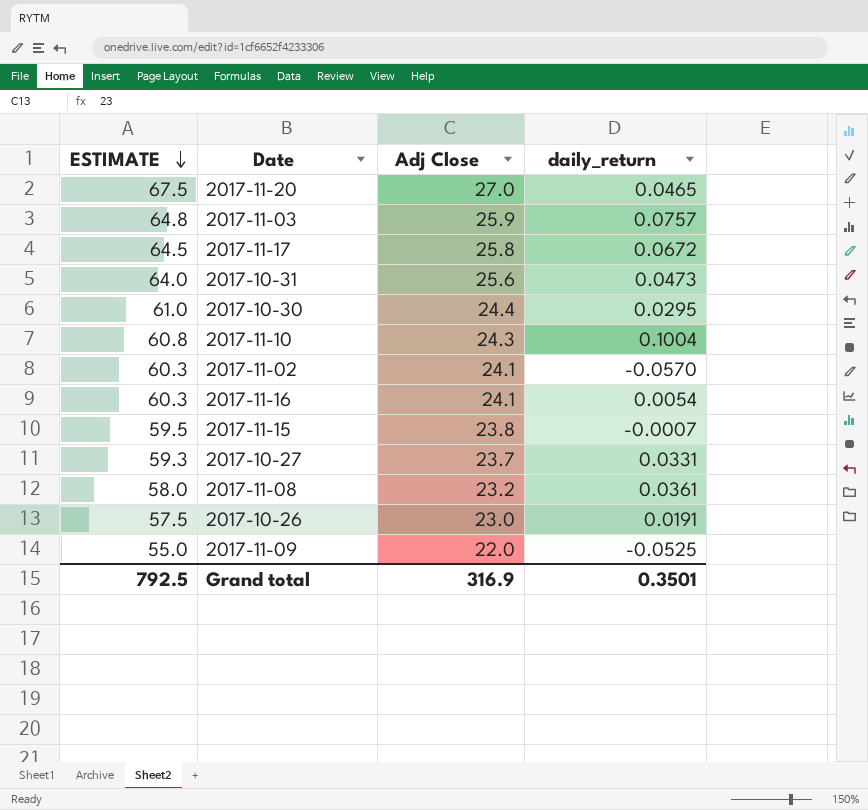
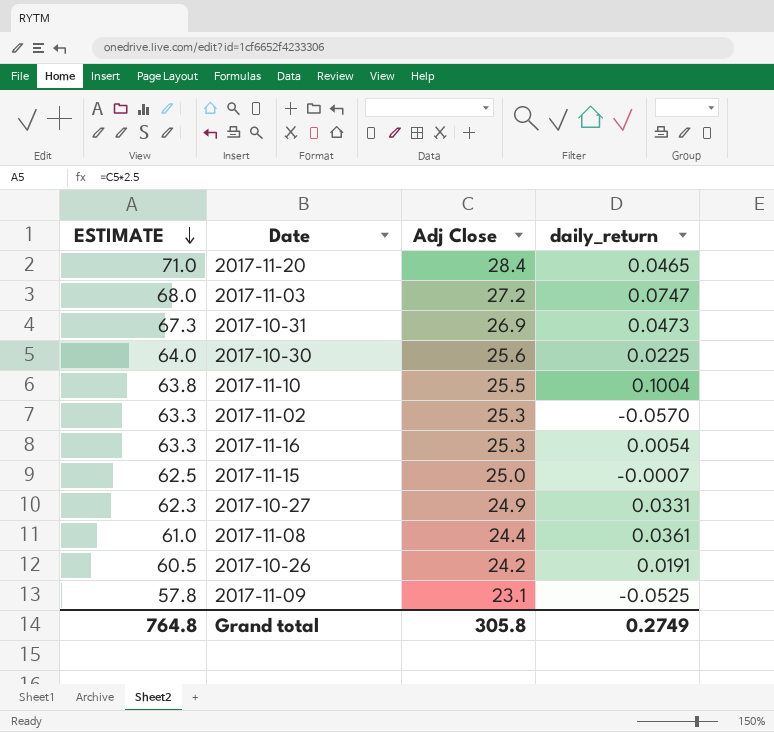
row 2017-11-17: 64.5 | 25.8 | 0.0672 -> none
2017-11-20 | ESTIMATE: 67.5 -> 71.0
2017-11-20 | Adj Close: 27.0 -> 28.4
2017-11-03 | ESTIMATE: 64.8 -> 68.0
2017-11-03 | Adj Close: 25.9 -> 27.2
2017-11-03 | daily_return: 0.0757 -> 0.0747
2017-10-31 | ESTIMATE: 64.0 -> 67.3
2017-10-31 | Adj Close: 25.6 -> 26.9
2017-10-30 | ESTIMATE: 61.0 -> 64.0
2017-10-30 | Adj Close: 24.4 -> 25.6
2017-10-30 | daily_return: 0.0295 -> 0.0225
2017-11-10 | ESTIMATE: 60.8 -> 63.8
2017-11-10 | Adj Close: 24.3 -> 25.5
2017-11-02 | ESTIMATE: 60.3 -> 63.3
2017-11-02 | Adj Close: 24.1 -> 25.3
2017-11-16 | ESTIMATE: 60.3 -> 63.3
2017-11-16 | Adj Close: 24.1 -> 25.3
2017-11-15 | ESTIMATE: 59.5 -> 62.5
2017-11-15 | Adj Close: 23.8 -> 25.0
2017-10-27 | ESTIMATE: 59.3 -> 62.3
2017-10-27 | Adj Close: 23.7 -> 24.9
2017-11-08 | ESTIMATE: 58.0 -> 61.0
2017-11-08 | Adj Close: 23.2 -> 24.4
2017-10-26 | ESTIMATE: 57.5 -> 60.5
2017-10-26 | Adj Close: 23.0 -> 24.2
2017-11-09 | ESTIMATE: 55.0 -> 57.8
2017-11-09 | Adj Close: 22.0 -> 23.1
Grand total | ESTIMATE: 792.5 -> 764.8
Grand total | Adj Close: 316.9 -> 305.8
Grand total | daily_return: 0.3501 -> 0.2749

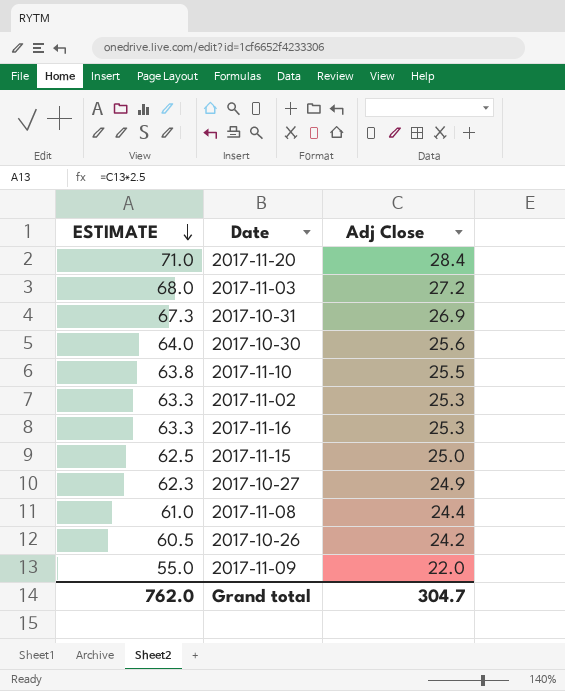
column daily_return | position: 4 -> none
2017-11-09 | ESTIMATE: 57.8 -> 55.0
2017-11-09 | Adj Close: 23.1 -> 22.0
Grand total | ESTIMATE: 764.8 -> 762.0
Grand total | Adj Close: 305.8 -> 304.7

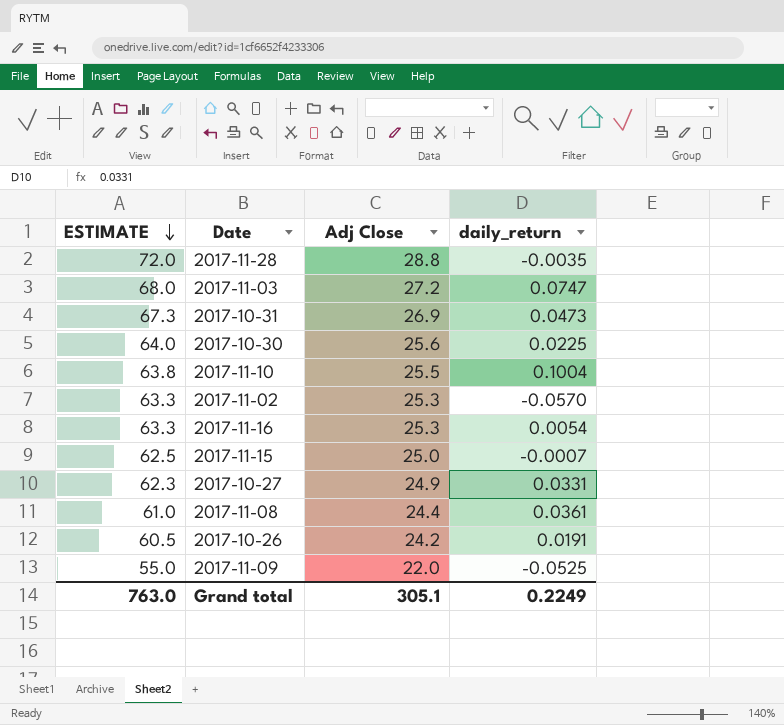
column daily_return | position: none -> 4
row 2017-11-20: 71.0 | 28.4 -> none
row 2017-11-28: none -> 72.0 | 28.8 | -0.0035
Grand total | ESTIMATE: 762.0 -> 763.0
Grand total | Adj Close: 304.7 -> 305.1

